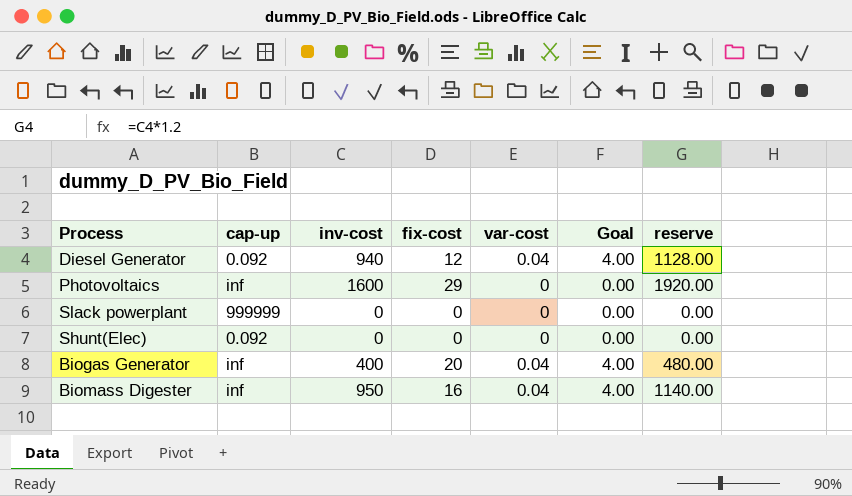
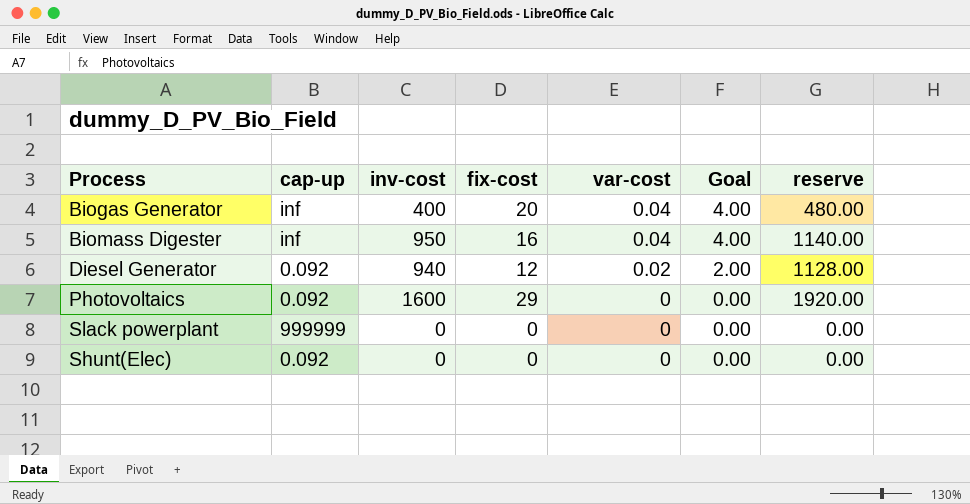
row order: none -> var-cost descending
Diesel Generator | var-cost: 0.04 -> 0.02
Diesel Generator | Goal: 4.00 -> 2.00
Photovoltaics | cap-up: inf -> 0.092

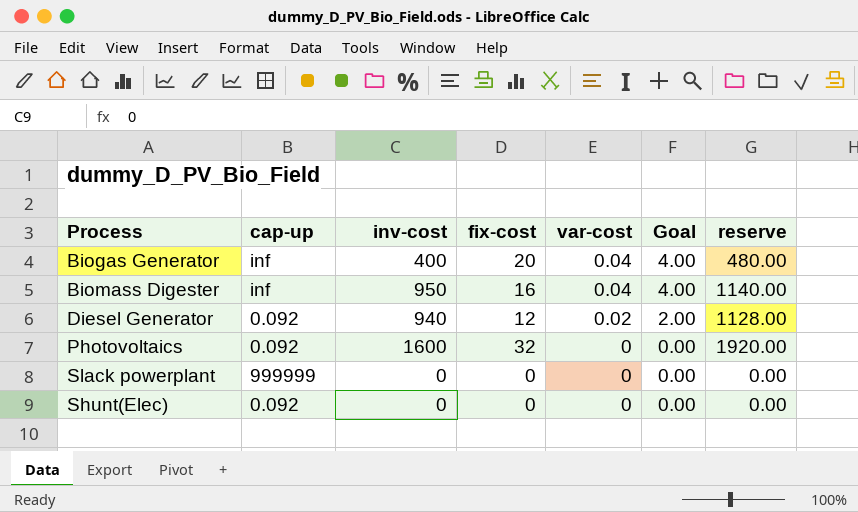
Photovoltaics | fix-cost: 29 -> 32

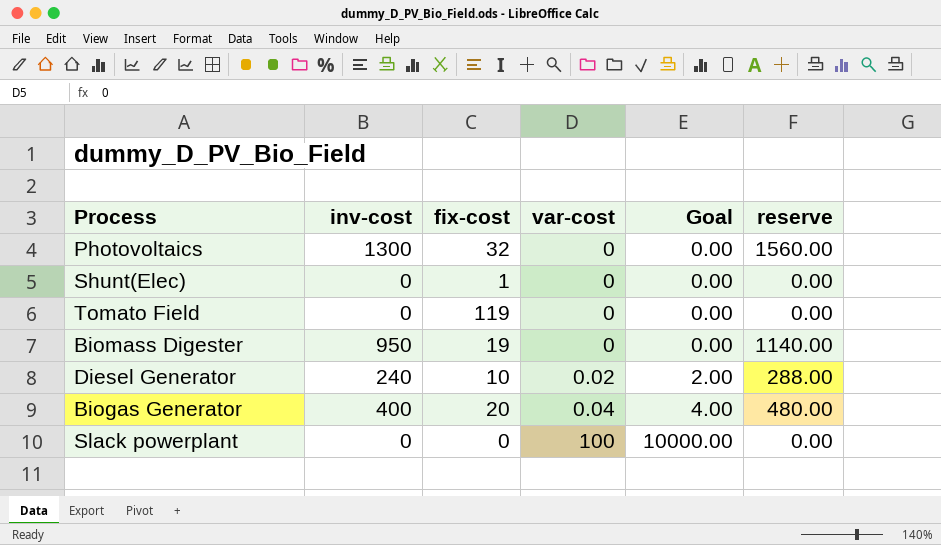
row order: var-cost descending -> var-cost ascending
column cap-up | position: 2 -> none
Photovoltaics | inv-cost: 1600 -> 1300
Photovoltaics | reserve: 1920.00 -> 1560.00
Shunt(Elec) | fix-cost: 0 -> 1
row Tomato Field: none -> 0 | 119 | 0 | 0.00 | 0.00
Biomass Digester | fix-cost: 16 -> 19
Biomass Digester | var-cost: 0.04 -> 0
Biomass Digester | Goal: 4.00 -> 0.00
Diesel Generator | inv-cost: 940 -> 240
Diesel Generator | fix-cost: 12 -> 10
Diesel Generator | reserve: 1128.00 -> 288.00
Slack powerplant | var-cost: 0 -> 100
Slack powerplant | Goal: 0.00 -> 10000.00

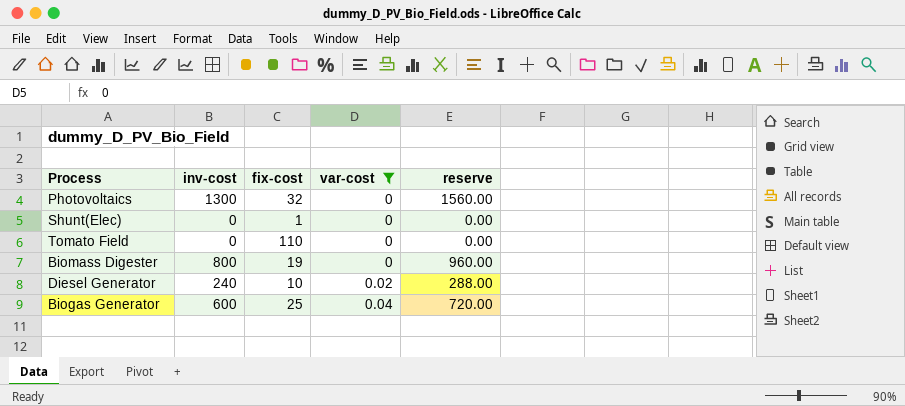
filter: none -> var-cost != 100
column Goal | formula: [var-cost] * 100 -> none
Tomato Field | fix-cost: 119 -> 110
Biomass Digester | inv-cost: 950 -> 800
Biomass Digester | reserve: 1140.00 -> 960.00
Biogas Generator | inv-cost: 400 -> 600
Biogas Generator | fix-cost: 20 -> 25
Biogas Generator | reserve: 480.00 -> 720.00

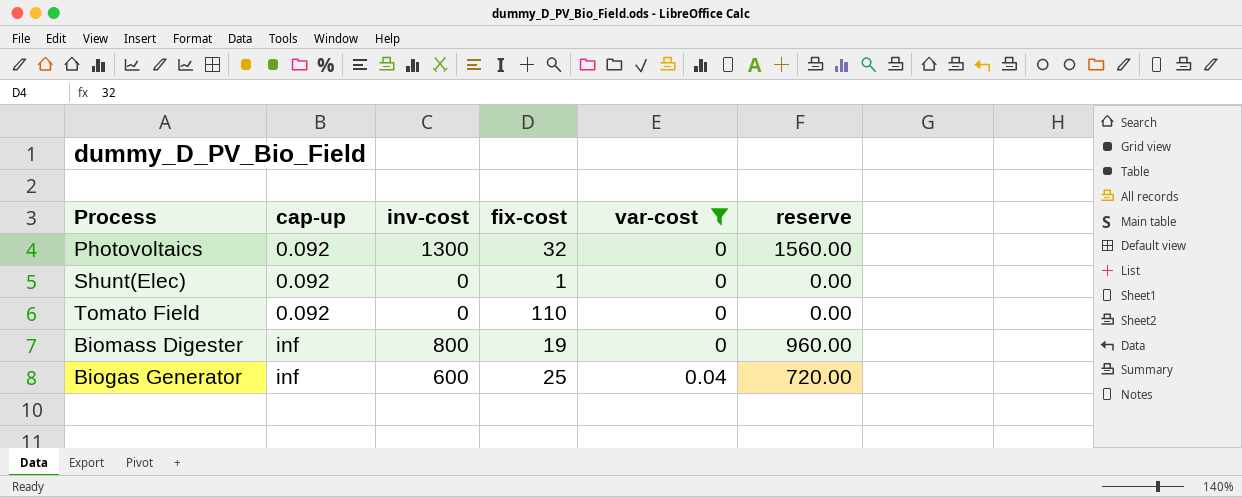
column cap-up | position: none -> 2
row Diesel Generator: 240 | 10 | 0.02 | 288.00 -> none

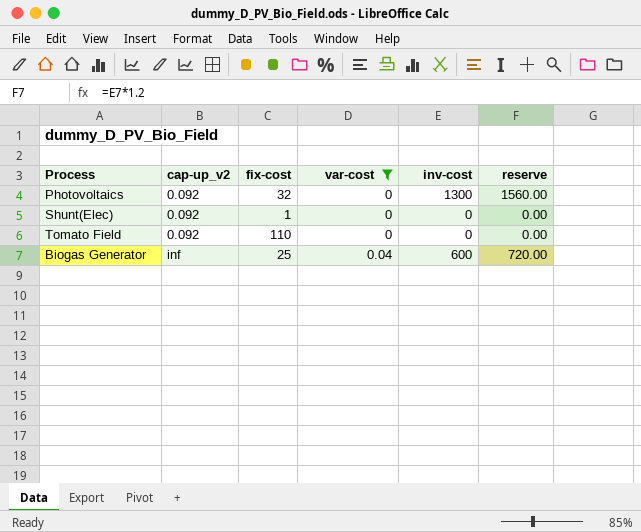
column name: cap-up -> cap-up_v2
column inv-cost | position: 3 -> 5
row Biomass Digester: inf | 800 | 19 | 0 | 960.00 -> none

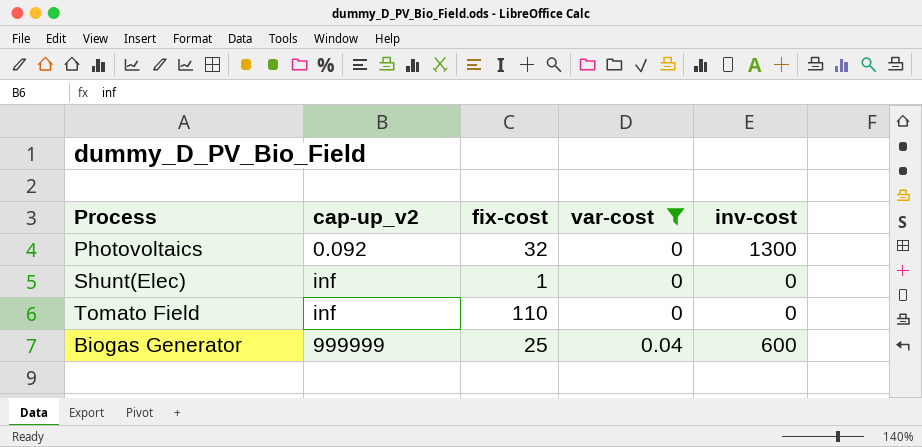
column reserve | formula: [inv-cost] * 1.2 -> none
Shunt(Elec) | cap-up_v2: 0.092 -> inf
Tomato Field | cap-up_v2: 0.092 -> inf
Biogas Generator | cap-up_v2: inf -> 999999

